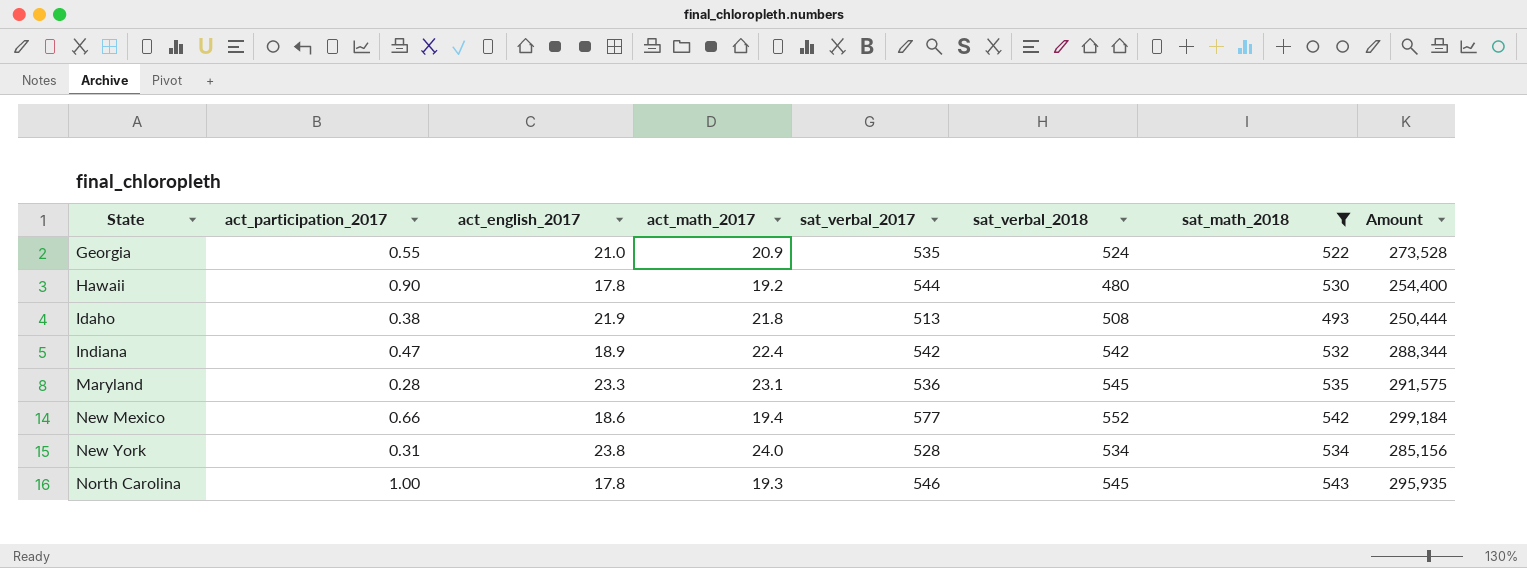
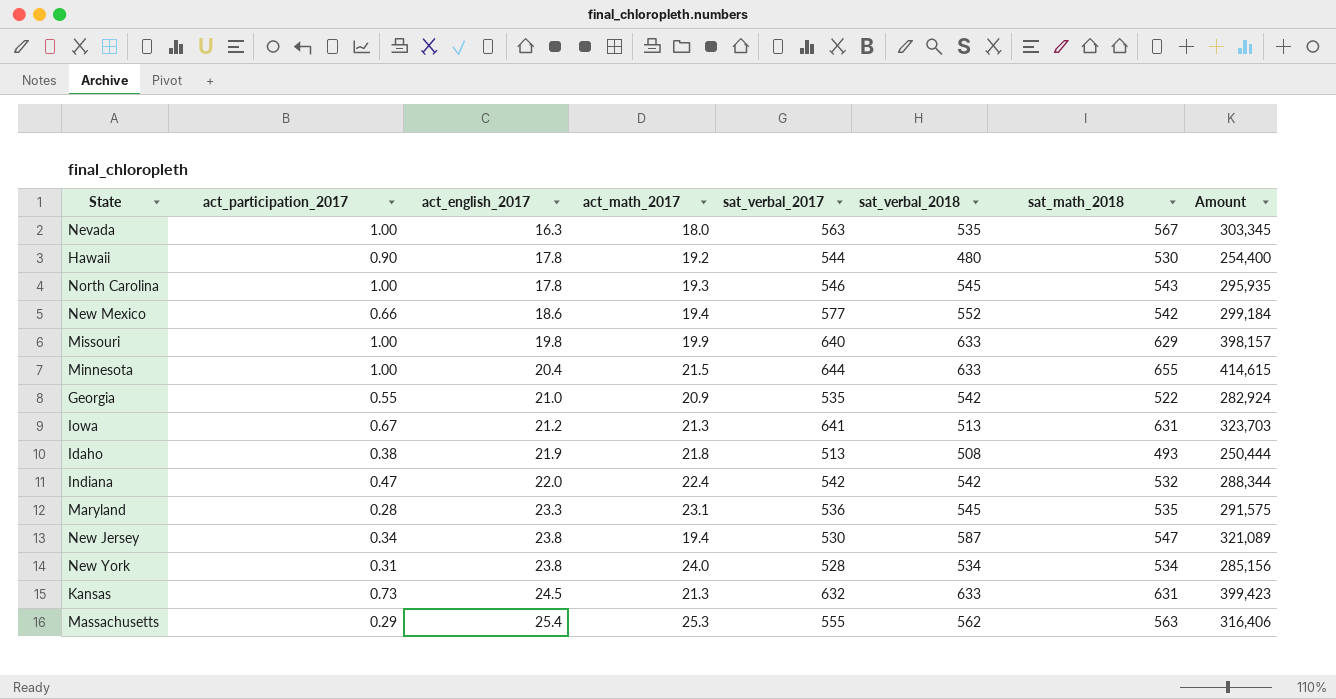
filter: sat_math_2018 <= 543 -> none
row order: State ascending -> act_english_2017 ascending
Georgia | sat_verbal_2018: 524 -> 542
Georgia | Amount: 273,528 -> 282,924
Indiana | act_english_2017: 18.9 -> 22.0

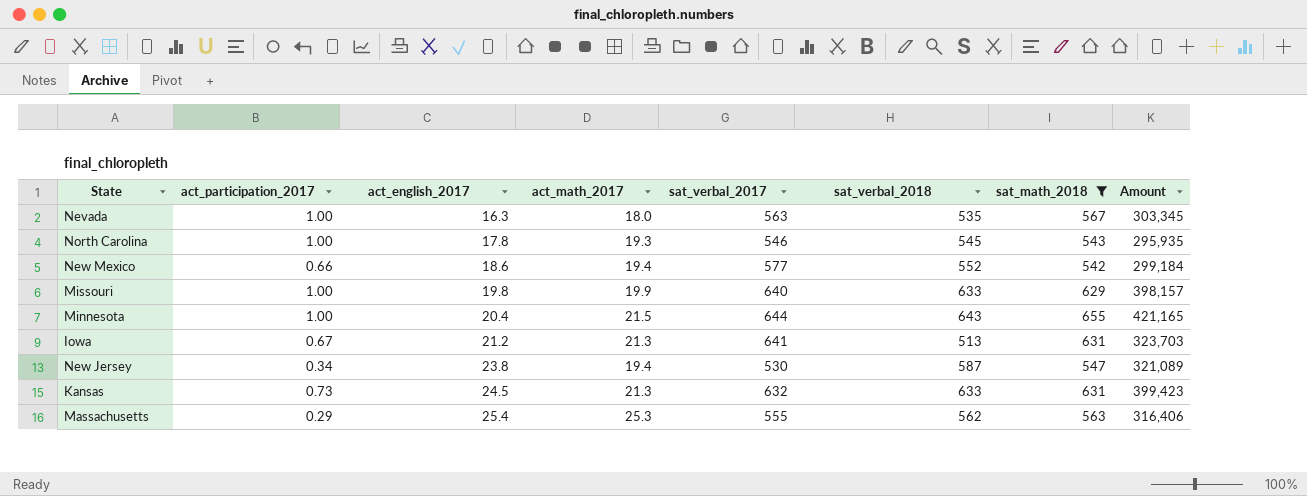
filter: none -> sat_math_2018 >= 542
Minnesota | sat_verbal_2018: 633 -> 643
Minnesota | Amount: 414,615 -> 421,165

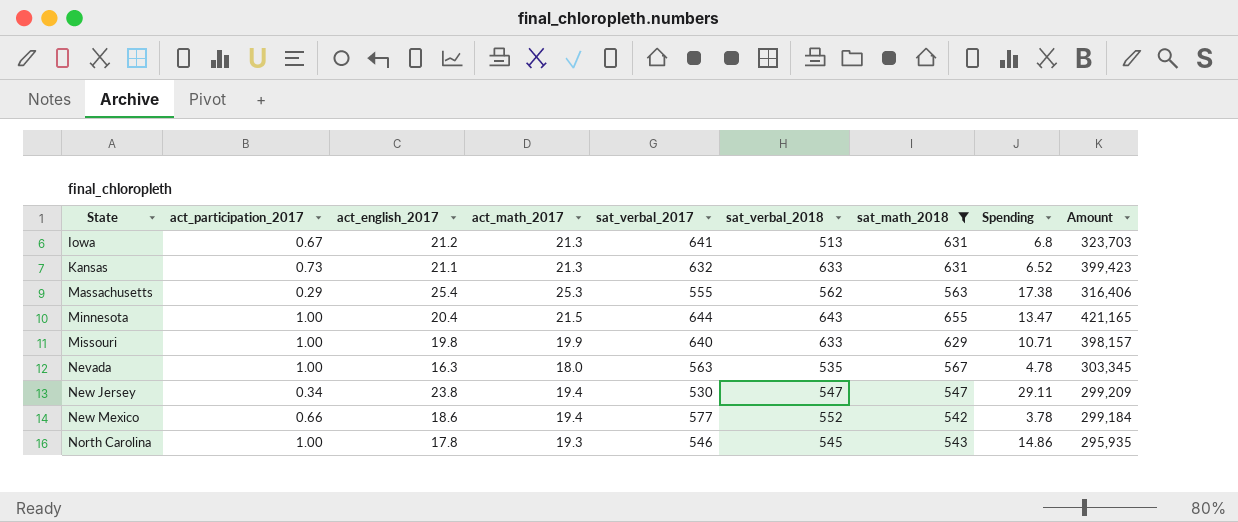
row order: act_english_2017 ascending -> State ascending
column Spending | position: none -> 8
Kansas | act_english_2017: 24.5 -> 21.1
New Jersey | sat_verbal_2018: 587 -> 547
New Jersey | Amount: 321,089 -> 299,209

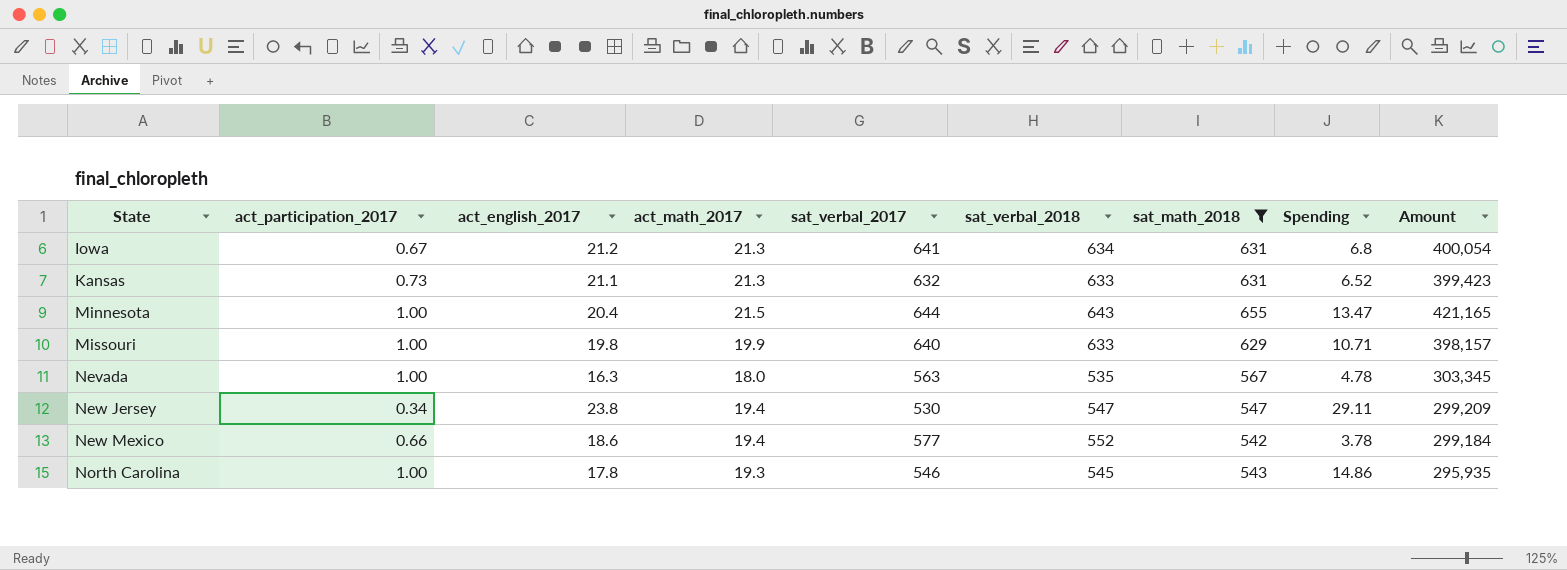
row Massachusetts: 0.29 | 25.4 | 25.3 | 555 | 562 | 563 | 17.38 | 316,406 -> none
Iowa | sat_verbal_2018: 513 -> 634
Iowa | Amount: 323,703 -> 400,054

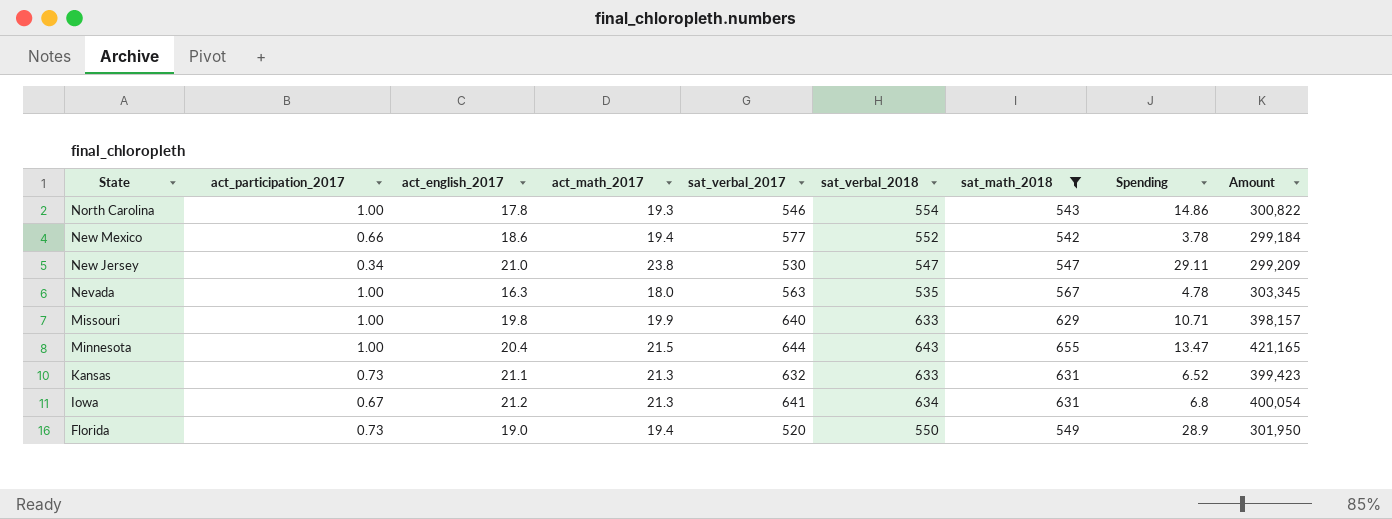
row order: State ascending -> State descending
North Carolina | sat_verbal_2018: 545 -> 554
North Carolina | Amount: 295,935 -> 300,822
New Jersey | act_english_2017: 23.8 -> 21.0
New Jersey | act_math_2017: 19.4 -> 23.8
row Florida: none -> 0.73 | 19.0 | 19.4 | 520 | 550 | 549 | 28.9 | 301,950

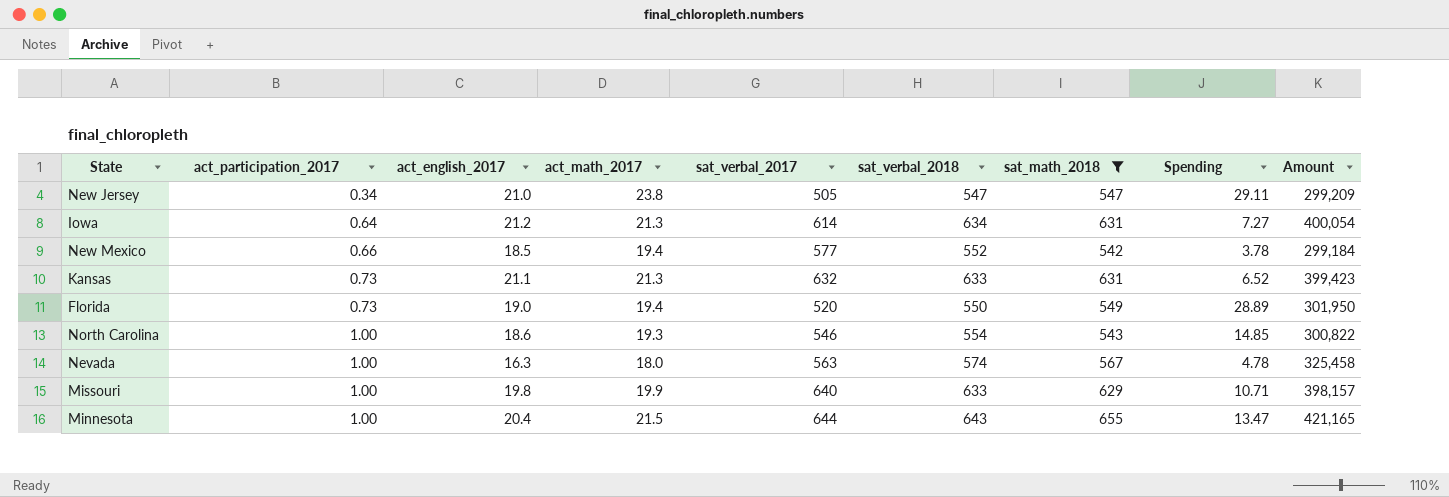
row order: State descending -> act_participation_2017 ascending
New Jersey | sat_verbal_2017: 530 -> 505
Iowa | act_participation_2017: 0.67 -> 0.64
Iowa | sat_verbal_2017: 641 -> 614
Iowa | Spending: 6.8 -> 7.27
New Mexico | act_english_2017: 18.6 -> 18.5
Florida | Spending: 28.9 -> 28.89
North Carolina | act_english_2017: 17.8 -> 18.6
North Carolina | Spending: 14.86 -> 14.85
Nevada | sat_verbal_2018: 535 -> 574
Nevada | Amount: 303,345 -> 325,458

